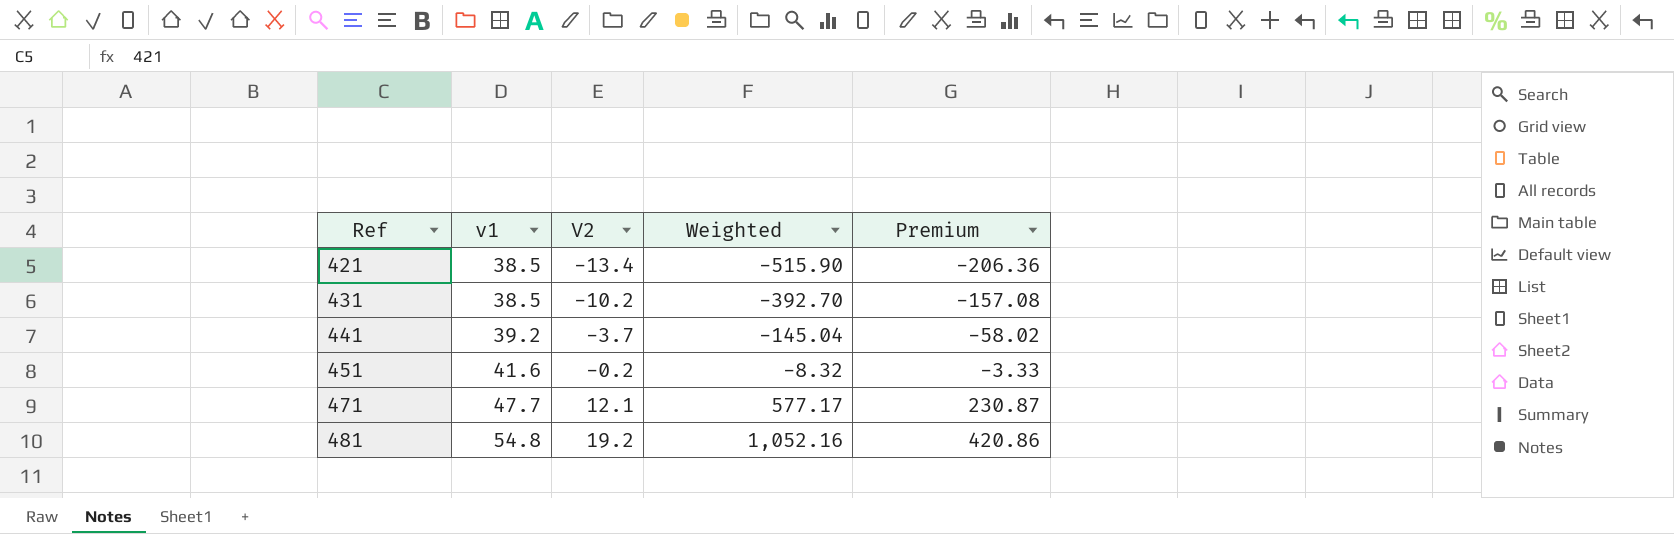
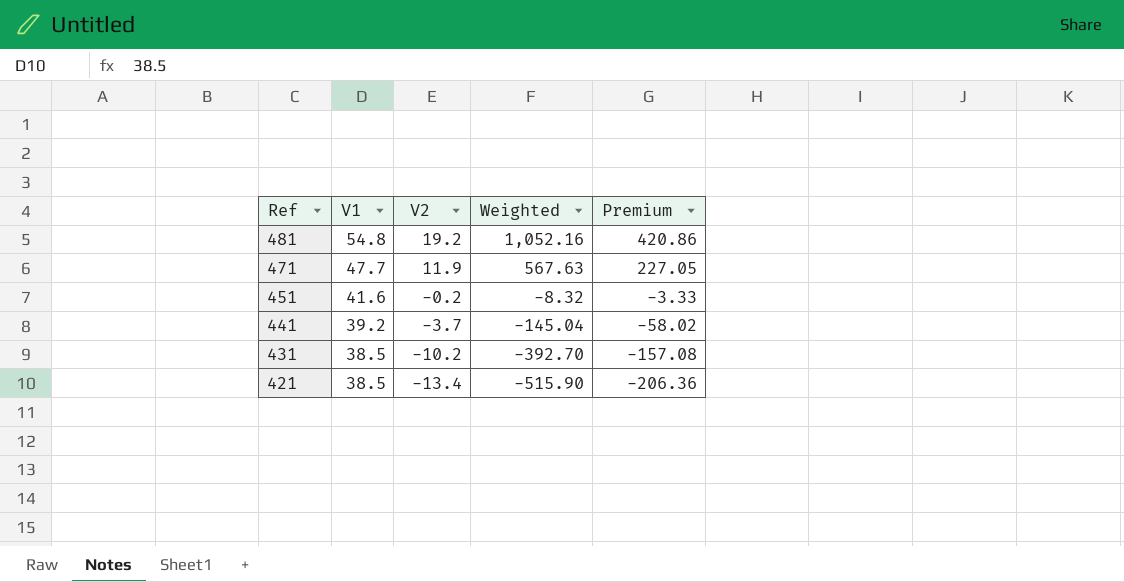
row order: Ref ascending -> Ref descending
column name: v1 -> V1
471 | V2: 12.1 -> 11.9
471 | Weighted: 577.17 -> 567.63
471 | Premium: 230.87 -> 227.05

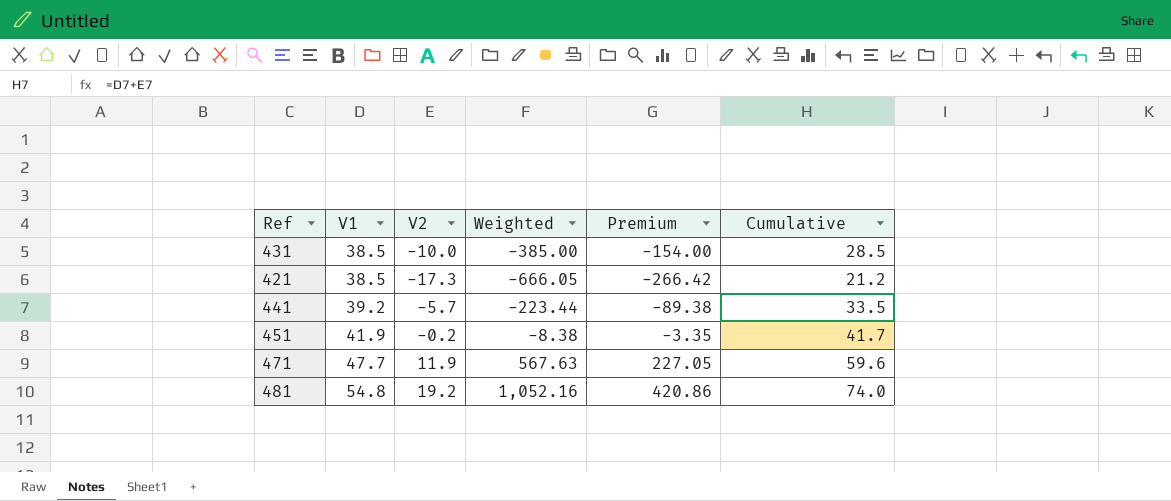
row order: Ref descending -> V1 ascending
column Cumulative | formula: none -> [V1] + [V2]
431 | V2: -10.2 -> -10.0
431 | Weighted: -392.70 -> -385.00
431 | Premium: -157.08 -> -154.00
421 | V2: -13.4 -> -17.3
421 | Weighted: -515.90 -> -666.05
421 | Premium: -206.36 -> -266.42
441 | V2: -3.7 -> -5.7
441 | Weighted: -145.04 -> -223.44
441 | Premium: -58.02 -> -89.38
451 | V1: 41.6 -> 41.9
451 | Weighted: -8.32 -> -8.38
451 | Premium: -3.33 -> -3.35

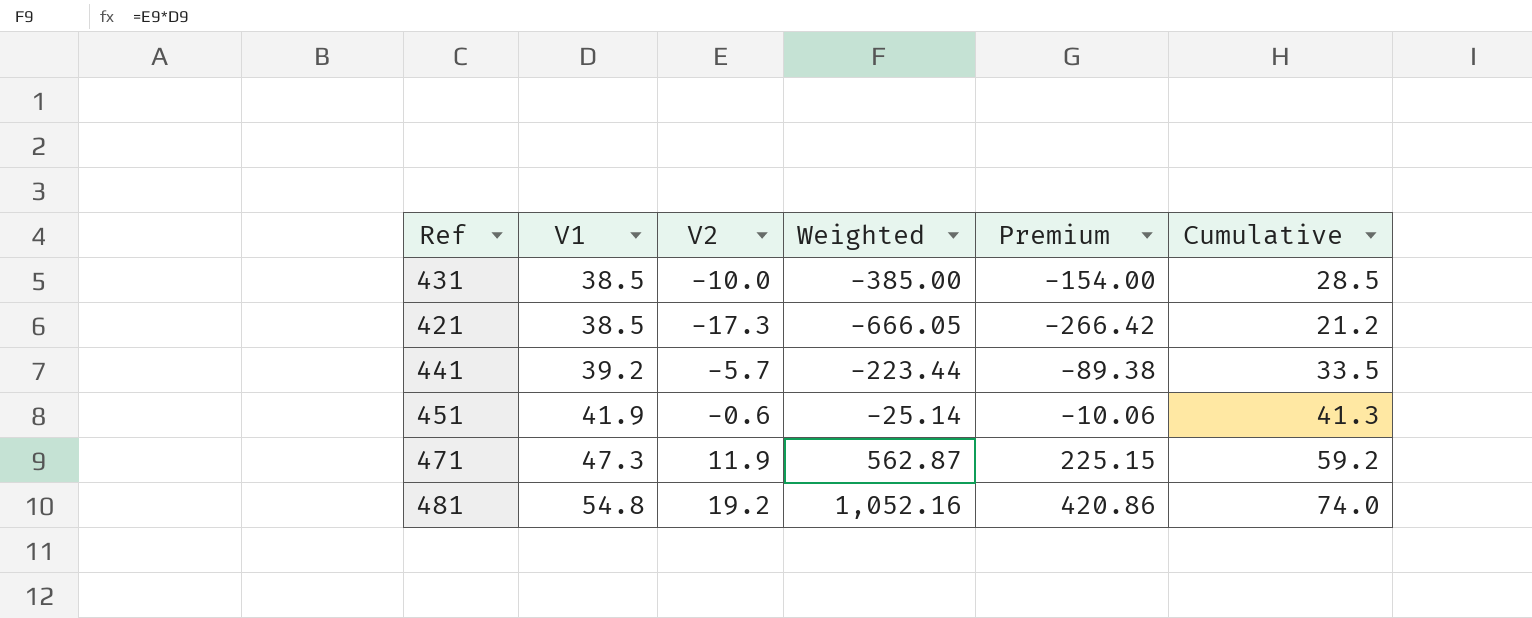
451 | V2: -0.2 -> -0.6
451 | Weighted: -8.38 -> -25.14
451 | Premium: -3.35 -> -10.06
451 | Cumulative: 41.7 -> 41.3
471 | V1: 47.7 -> 47.3
471 | Weighted: 567.63 -> 562.87
471 | Premium: 227.05 -> 225.15
471 | Cumulative: 59.6 -> 59.2

